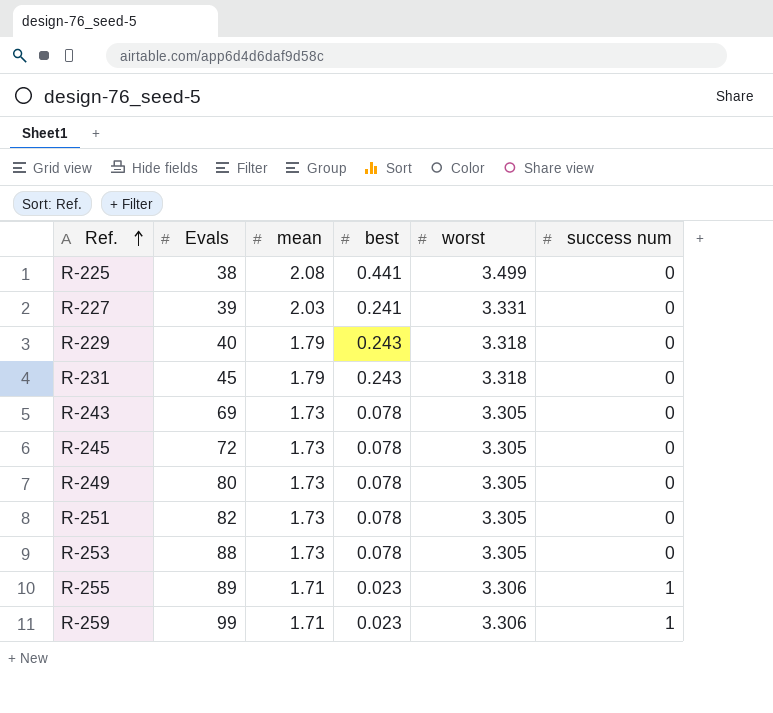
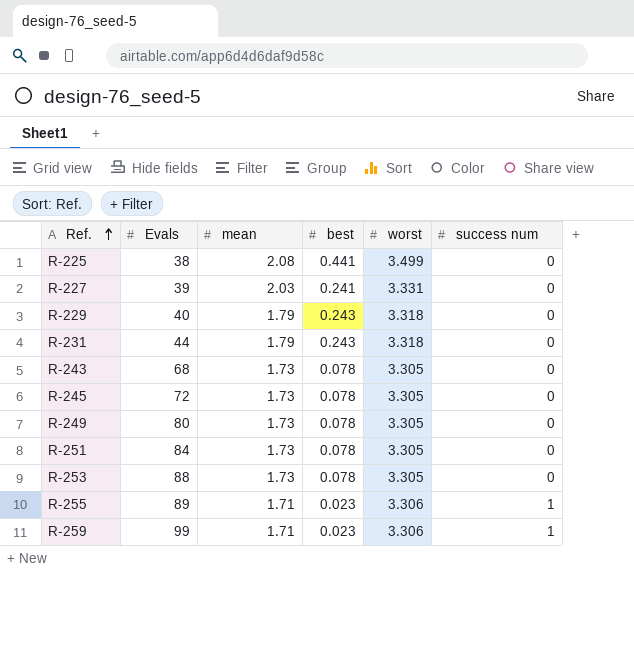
R-231 | Evals: 45 -> 44
R-243 | Evals: 69 -> 68
R-251 | Evals: 82 -> 84

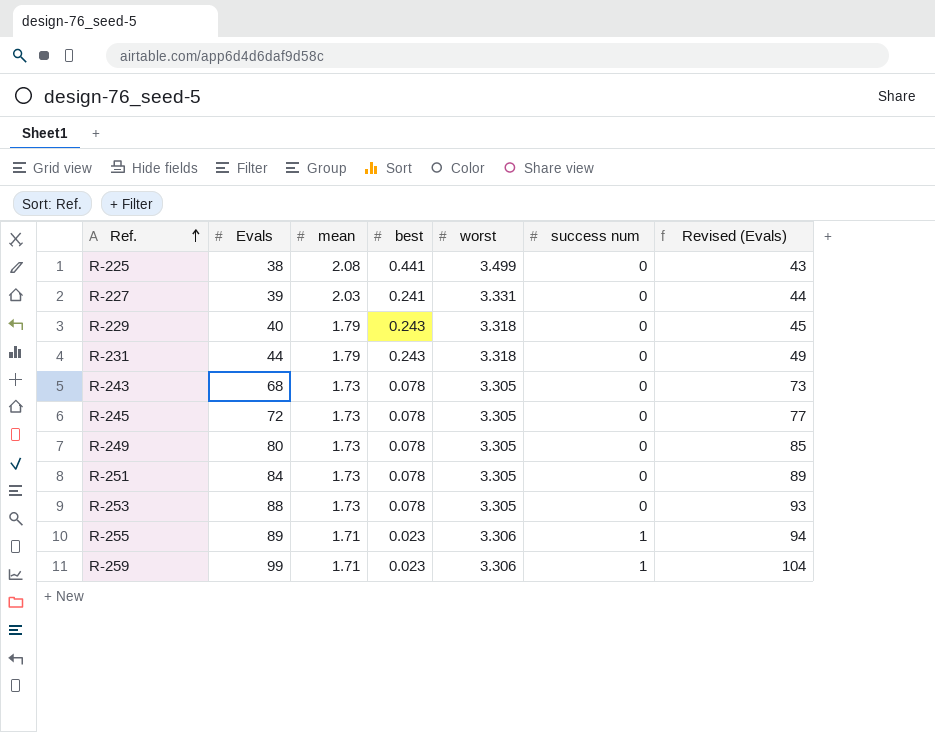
column Revised (Evals) | formula: none -> [Evals] + 5

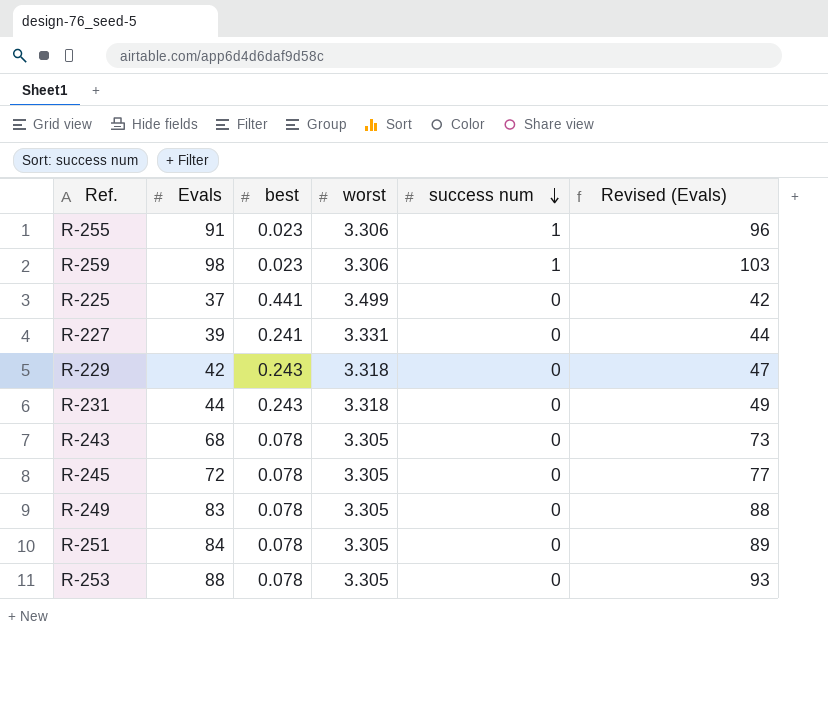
row order: Ref. ascending -> success num descending
column mean | position: 3 -> none
R-255 | Evals: 89 -> 91
R-255 | Revised (Evals): 94 -> 96
R-259 | Evals: 99 -> 98
R-259 | Revised (Evals): 104 -> 103
R-225 | Evals: 38 -> 37
R-225 | Revised (Evals): 43 -> 42
R-229 | Evals: 40 -> 42
R-229 | Revised (Evals): 45 -> 47
R-249 | Evals: 80 -> 83
R-249 | Revised (Evals): 85 -> 88

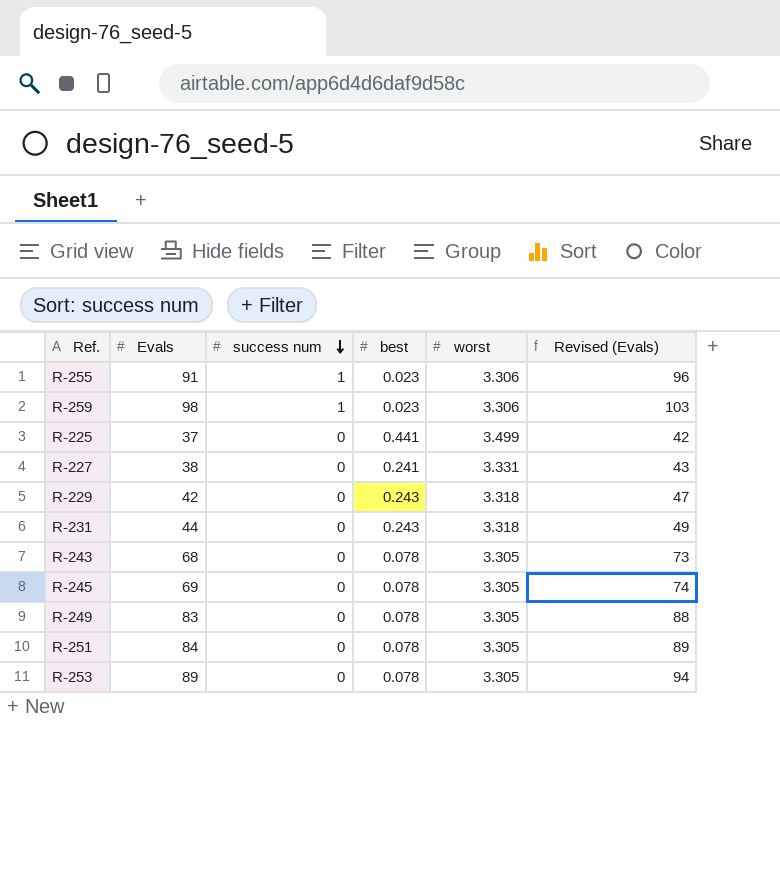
column success num | position: 5 -> 3
R-227 | Evals: 39 -> 38
R-227 | Revised (Evals): 44 -> 43
R-245 | Evals: 72 -> 69
R-245 | Revised (Evals): 77 -> 74
R-253 | Evals: 88 -> 89
R-253 | Revised (Evals): 93 -> 94

